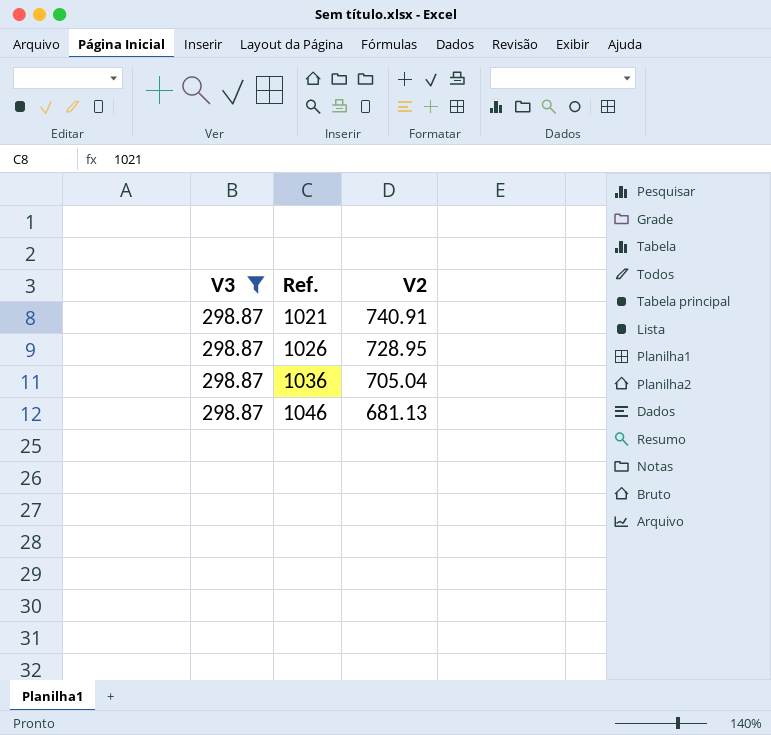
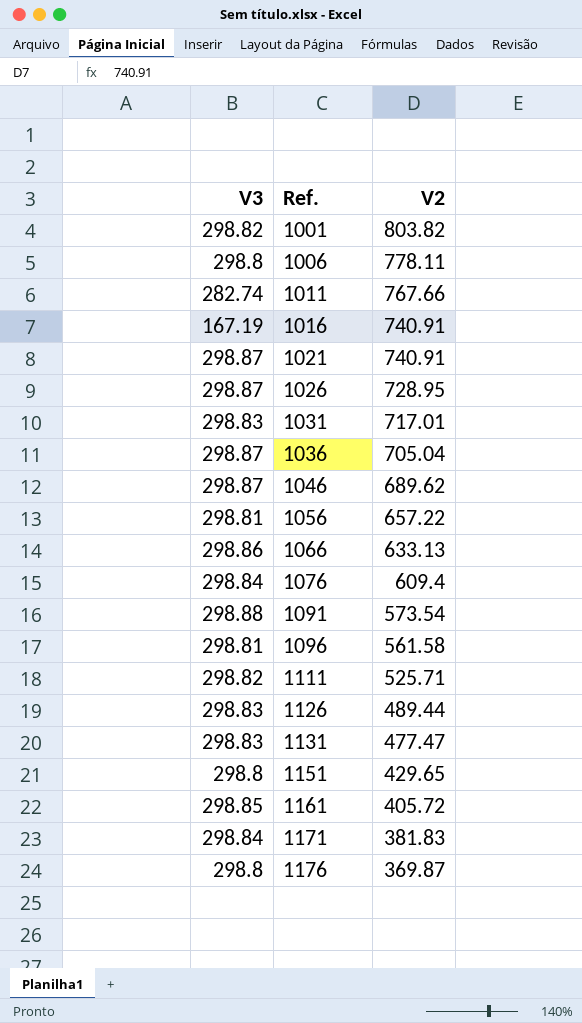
filter: V3 = 298.87 -> none
1046 | V2: 681.13 -> 689.62

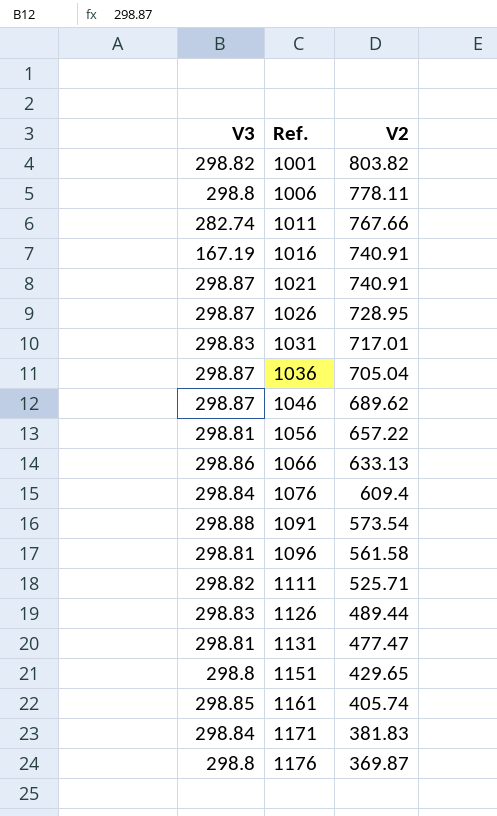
1131 | V3: 298.83 -> 298.81
1161 | V2: 405.72 -> 405.74

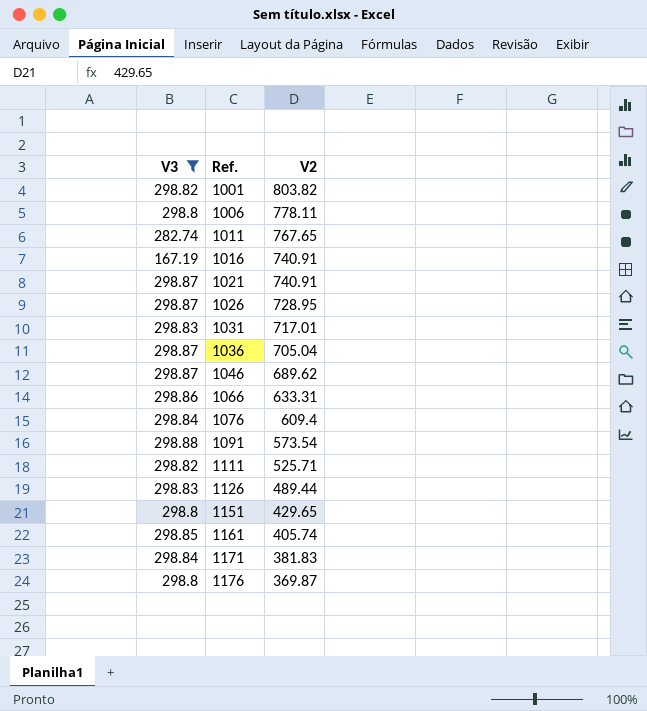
filter: none -> V3 != 298.81
1011 | V2: 767.66 -> 767.65
1066 | V2: 633.13 -> 633.31

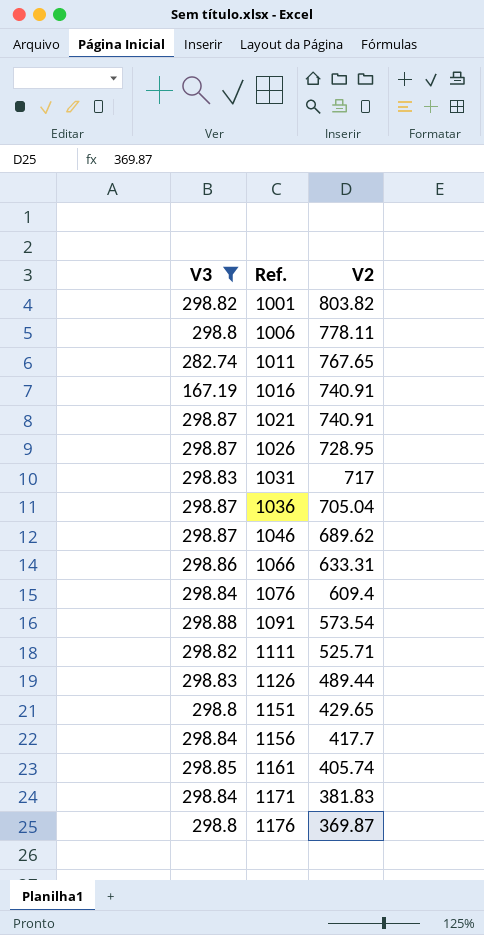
1031 | V2: 717.01 -> 717
row 1156: none -> 298.84 | 417.7

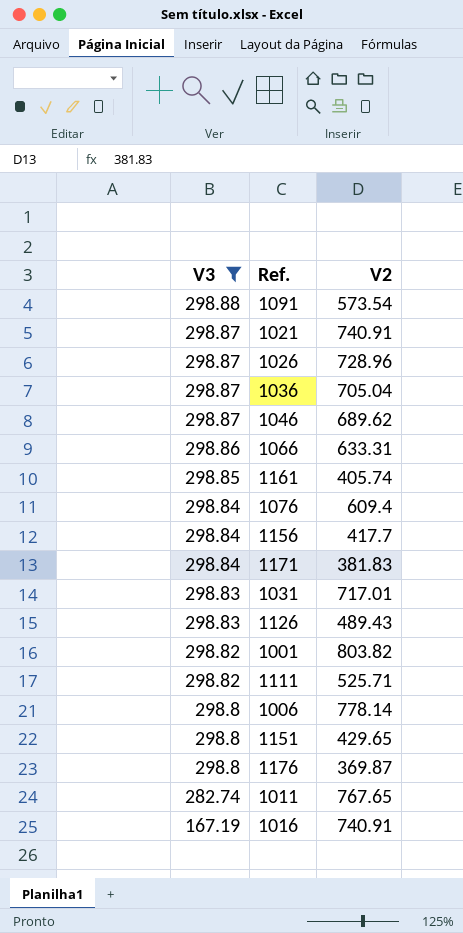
row order: Ref. ascending -> V3 descending
1026 | V2: 728.95 -> 728.96
1031 | V2: 717 -> 717.01
1126 | V2: 489.44 -> 489.43
1006 | V2: 778.11 -> 778.14

